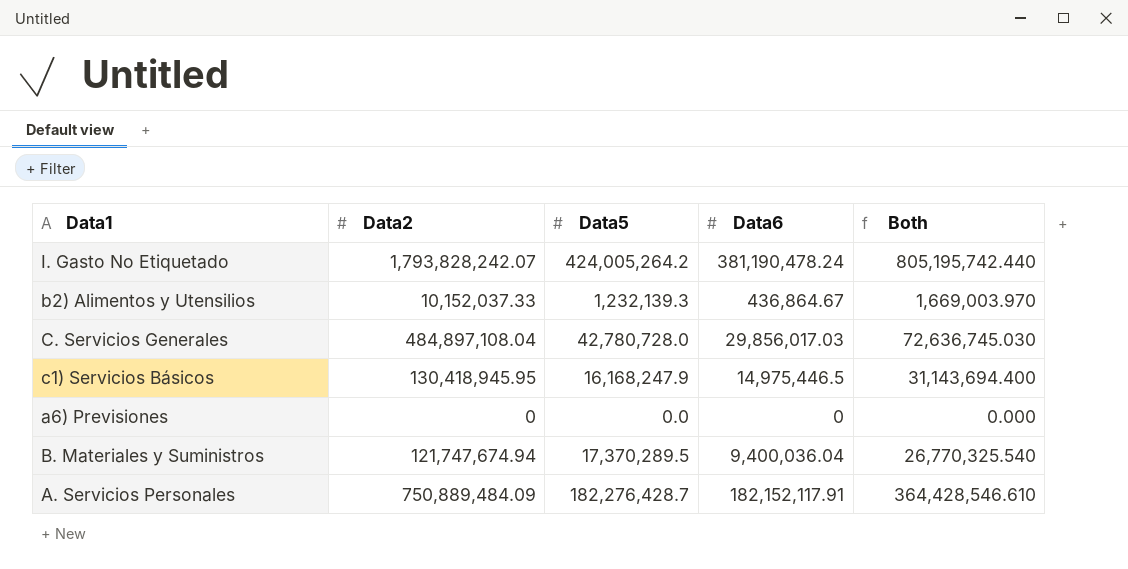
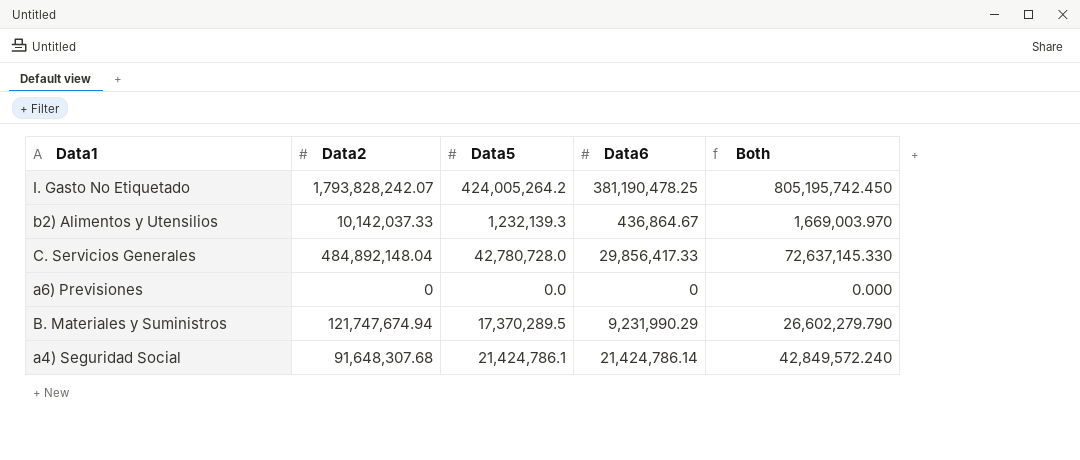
row c1) Servicios Básicos: 130,418,945.95 | 16,168,247.9 | 14,975,446.5 | 31,143,694.400 -> none
row A. Servicios Personales: 750,889,484.09 | 182,276,428.7 | 182,152,117.91 | 364,428,546.610 -> none
I. Gasto No Etiquetado | Data6: 381,190,478.24 -> 381,190,478.25
I. Gasto No Etiquetado | Both: 805,195,742.440 -> 805,195,742.450
b2) Alimentos y Utensilios | Data2: 10,152,037.33 -> 10,142,037.33
C. Servicios Generales | Data2: 484,897,108.04 -> 484,892,148.04
C. Servicios Generales | Data6: 29,856,017.03 -> 29,856,417.33
C. Servicios Generales | Both: 72,636,745.030 -> 72,637,145.330
B. Materiales y Suministros | Data6: 9,400,036.04 -> 9,231,990.29
B. Materiales y Suministros | Both: 26,770,325.540 -> 26,602,279.790
row a4) Seguridad Social: none -> 91,648,307.68 | 21,424,786.1 | 21,424,786.14 | 42,849,572.240

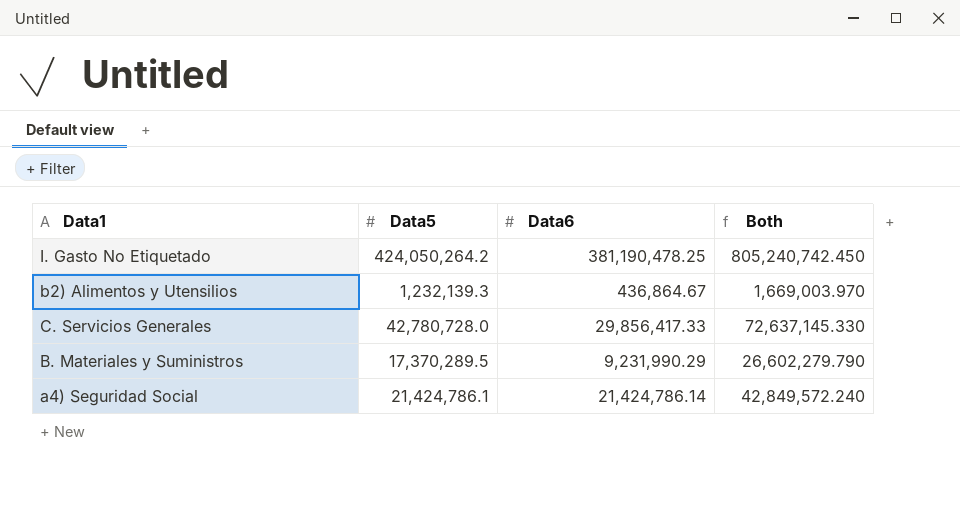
column Data2 | position: 2 -> none
row a6) Previsiones: 0 | 0.0 | 0 | 0.000 -> none
I. Gasto No Etiquetado | Data5: 424,005,264.2 -> 424,050,264.2
I. Gasto No Etiquetado | Both: 805,195,742.450 -> 805,240,742.450

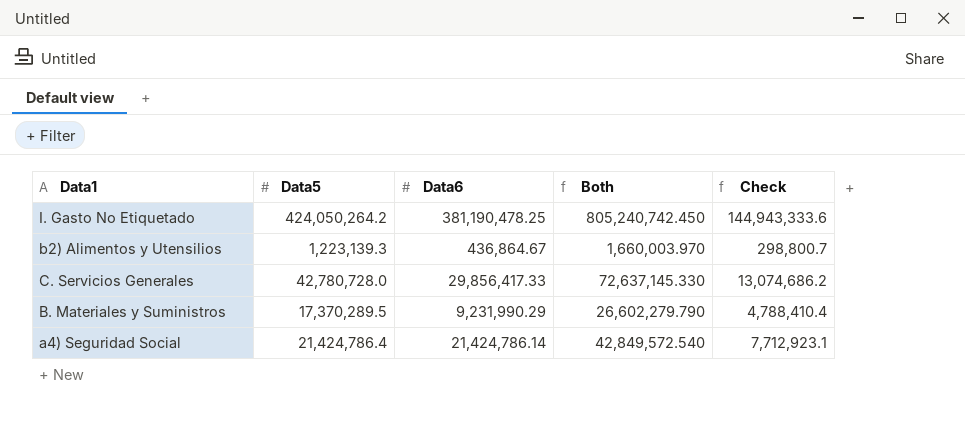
column Check | formula: none -> [Both] * 0.18
b2) Alimentos y Utensilios | Data5: 1,232,139.3 -> 1,223,139.3
b2) Alimentos y Utensilios | Both: 1,669,003.970 -> 1,660,003.970
a4) Seguridad Social | Data5: 21,424,786.1 -> 21,424,786.4
a4) Seguridad Social | Both: 42,849,572.240 -> 42,849,572.540

